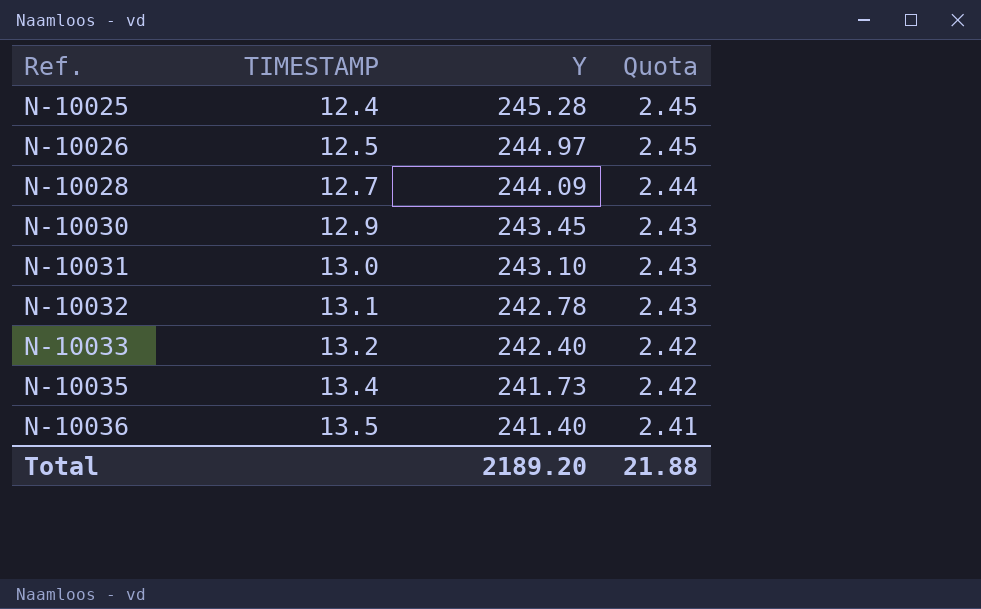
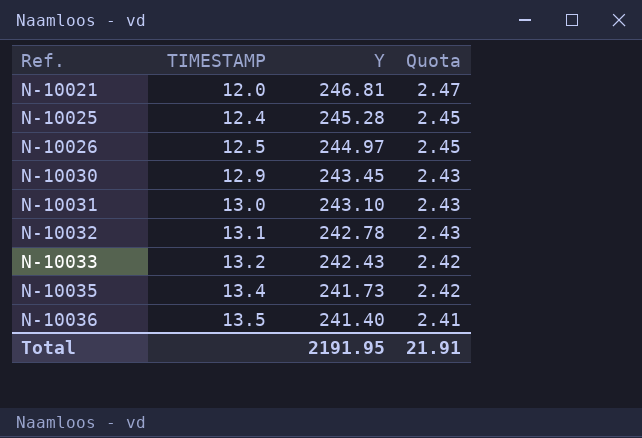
row N-10028: 12.7 | 244.09 | 2.44 -> none
row N-10021: none -> 12.0 | 246.81 | 2.47
N-10033 | Y: 242.40 -> 242.43
Total | Y: 2189.20 -> 2191.95
Total | Quota: 21.88 -> 21.91

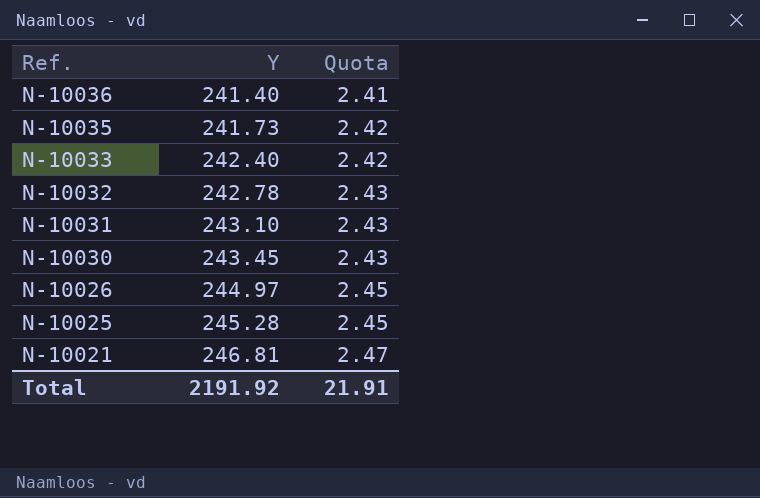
row order: Ref. ascending -> Ref. descending
column TIMESTAMP | position: 2 -> none
N-10033 | Y: 242.43 -> 242.40
Total | Y: 2191.95 -> 2191.92

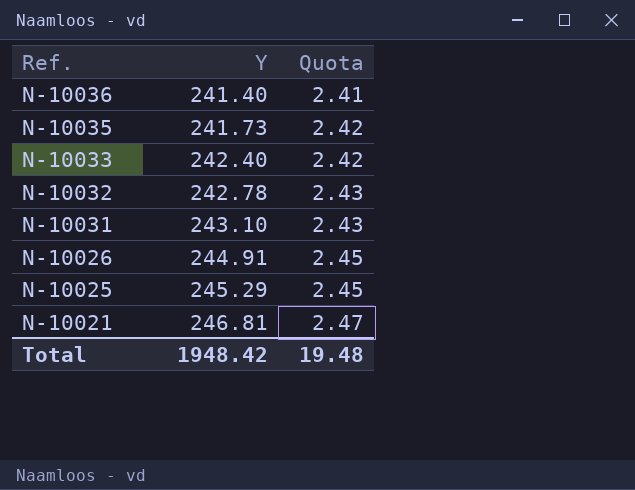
row N-10030: 243.45 | 2.43 -> none
N-10026 | Y: 244.97 -> 244.91
N-10025 | Y: 245.28 -> 245.29
Total | Y: 2191.92 -> 1948.42
Total | Quota: 21.91 -> 19.48

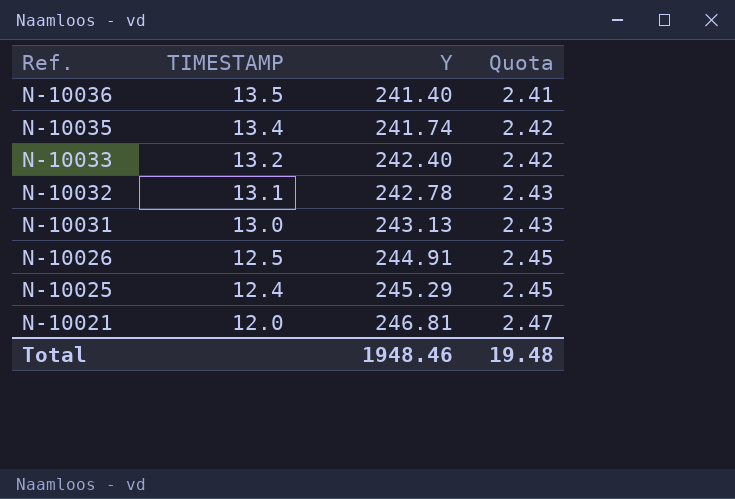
column TIMESTAMP | position: none -> 2
N-10035 | Y: 241.73 -> 241.74
N-10031 | Y: 243.10 -> 243.13
Total | Y: 1948.42 -> 1948.46

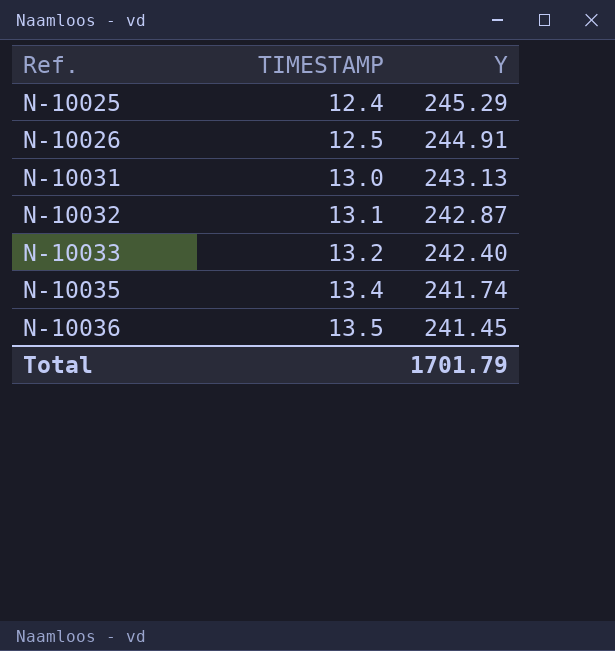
row order: Ref. descending -> Ref. ascending
column Quota | formula: [Y] * 0.01 -> none
row N-10021: 12.0 | 246.81 | 2.47 -> none
N-10032 | Y: 242.78 -> 242.87
N-10036 | Y: 241.40 -> 241.45
Total | Y: 1948.46 -> 1701.79

